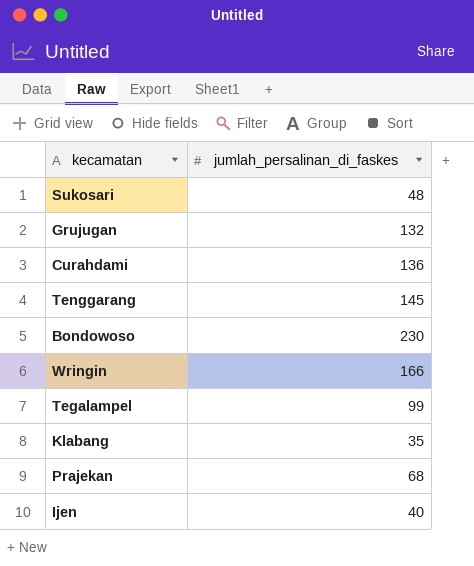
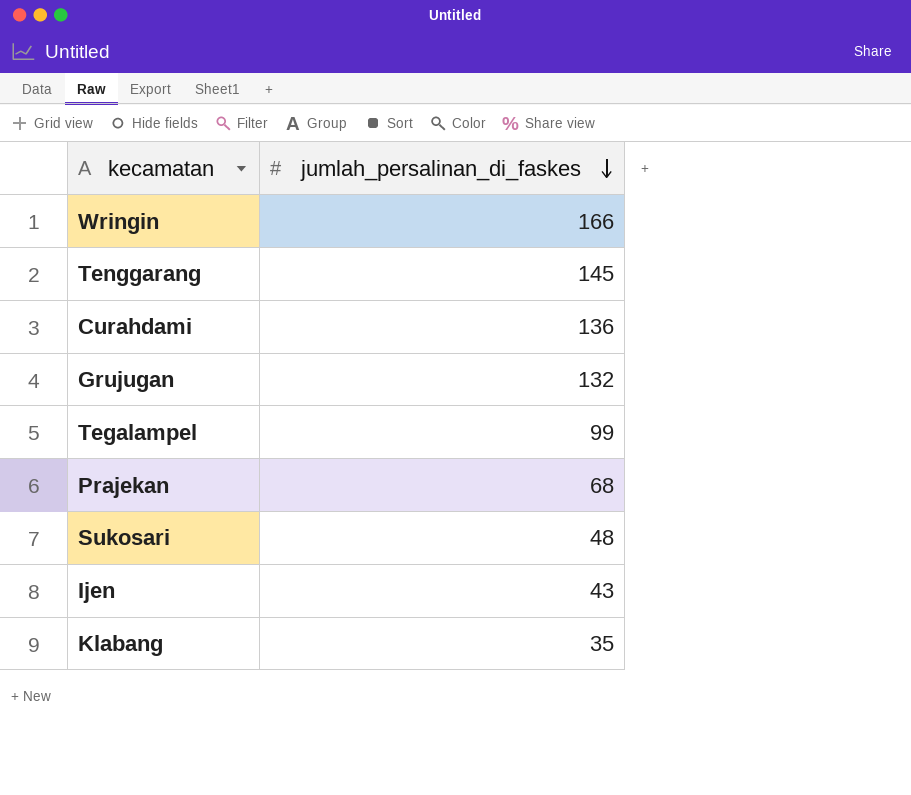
row order: none -> jumlah_persalinan_di_faskes descending
row Bondowoso: 230 -> none
Ijen | jumlah_persalinan_di_faskes: 40 -> 43

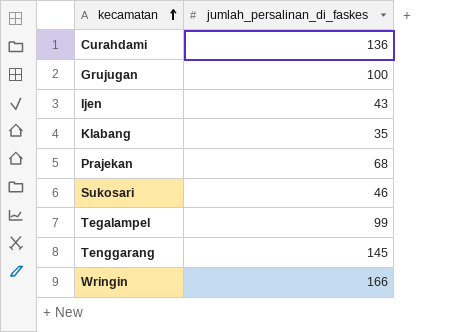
row order: jumlah_persalinan_di_faskes descending -> kecamatan ascending
Grujugan | jumlah_persalinan_di_faskes: 132 -> 100
Sukosari | jumlah_persalinan_di_faskes: 48 -> 46

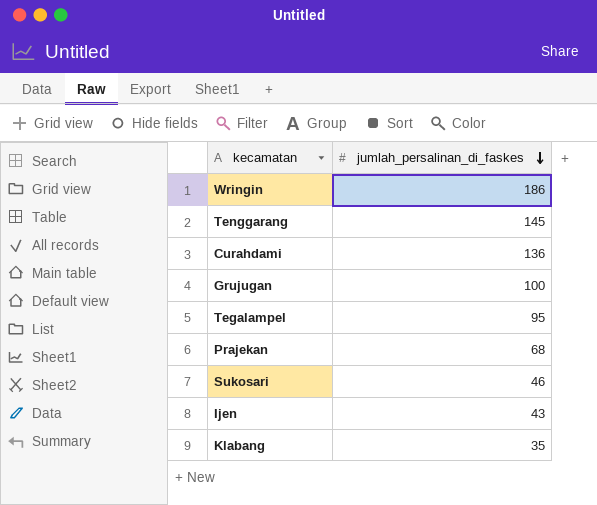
row order: kecamatan ascending -> jumlah_persalinan_di_faskes descending
Wringin | jumlah_persalinan_di_faskes: 166 -> 186
Tegalampel | jumlah_persalinan_di_faskes: 99 -> 95

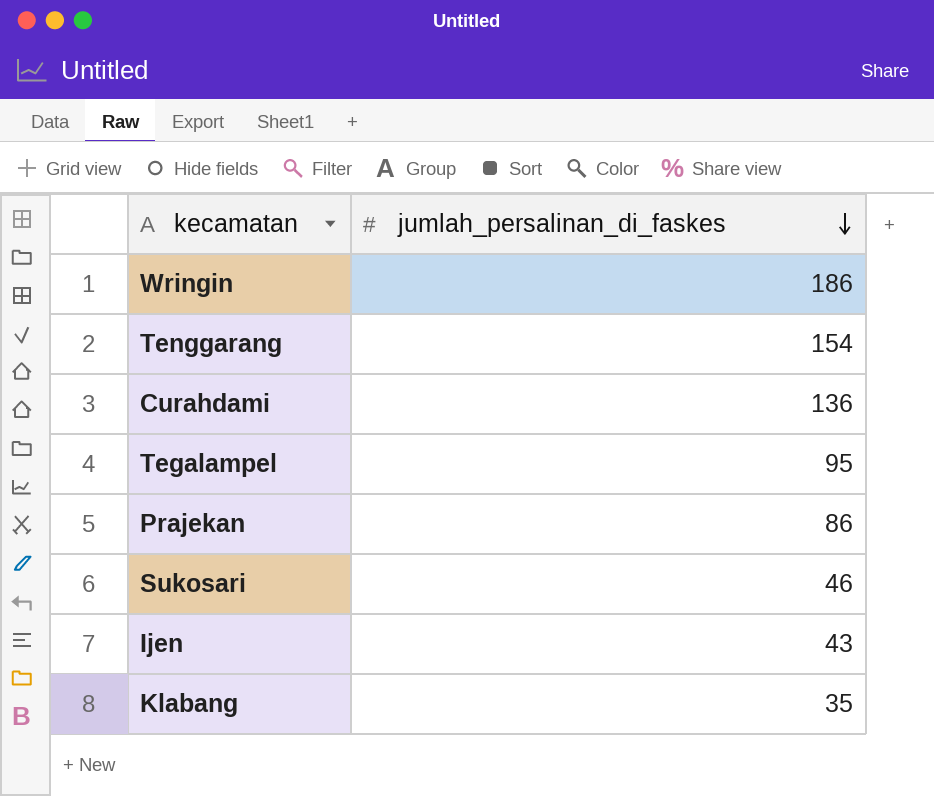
row Grujugan: 100 -> none
Tenggarang | jumlah_persalinan_di_faskes: 145 -> 154
Prajekan | jumlah_persalinan_di_faskes: 68 -> 86

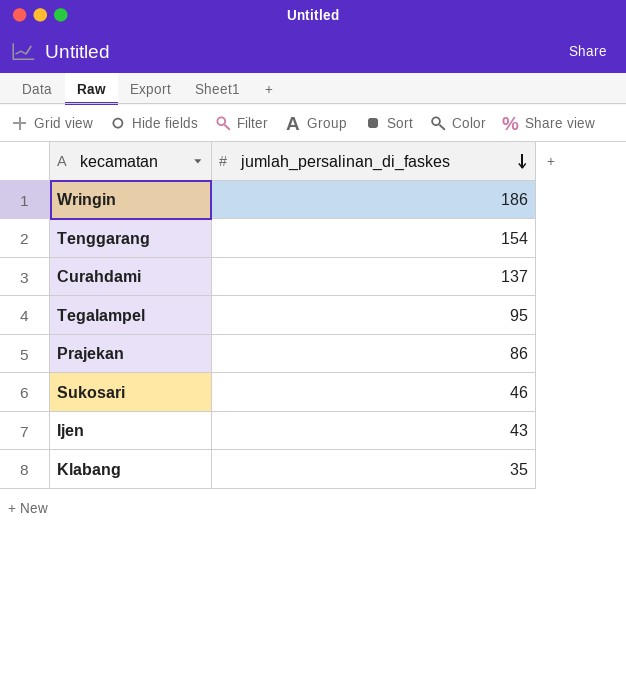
Curahdami | jumlah_persalinan_di_faskes: 136 -> 137

